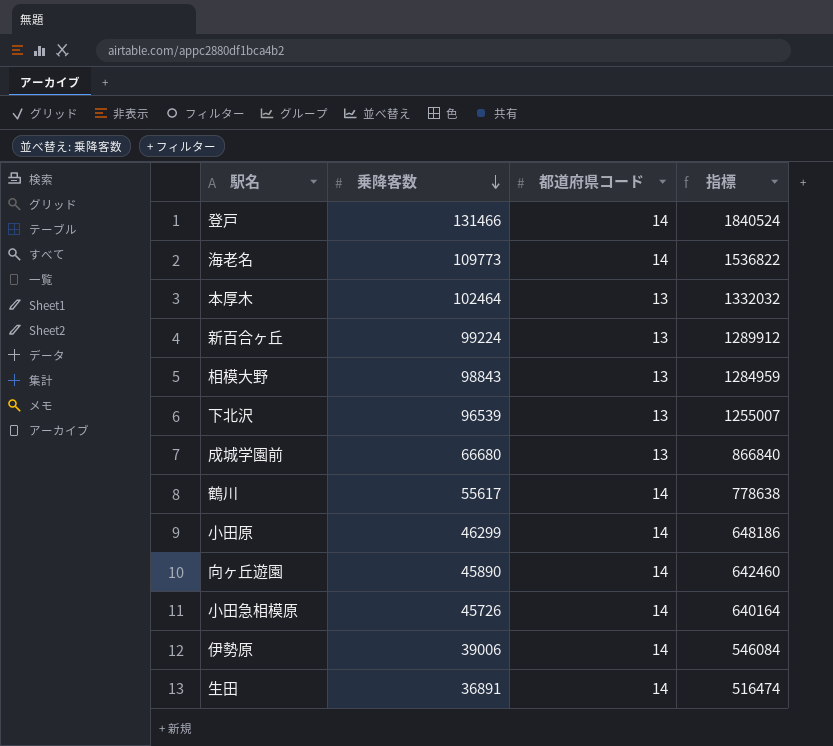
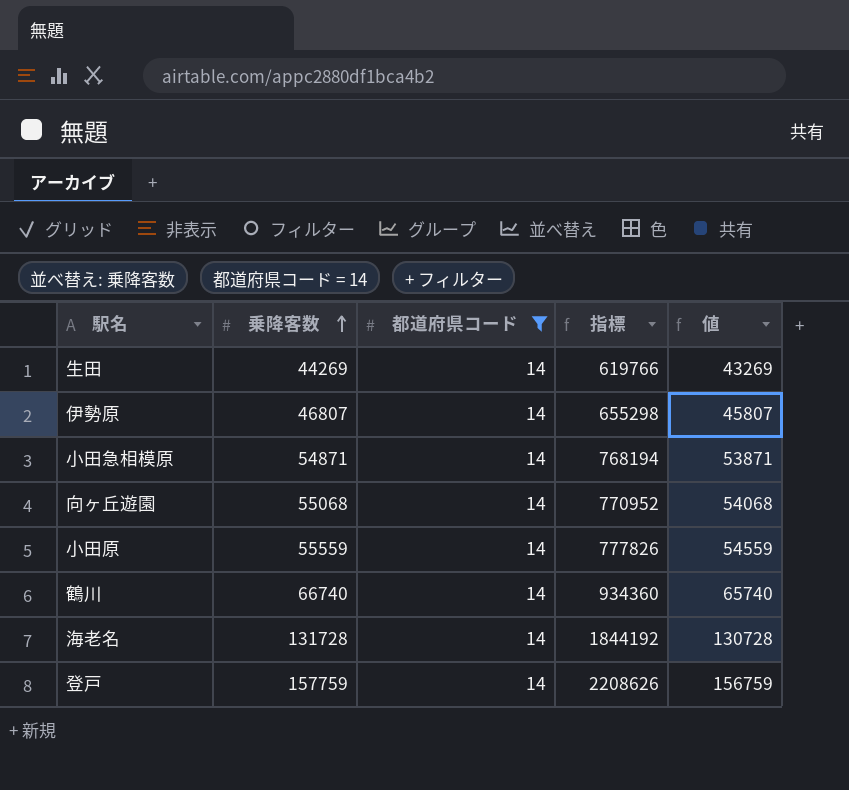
filter: none -> 都道府県コード = 14
row order: 乗降客数 descending -> 乗降客数 ascending
column 値 | formula: none -> [乗降客数] - 1000
生田 | 乗降客数: 36891 -> 44269
生田 | 指標: 516474 -> 619766
伊勢原 | 乗降客数: 39006 -> 46807
伊勢原 | 指標: 546084 -> 655298
小田急相模原 | 乗降客数: 45726 -> 54871
小田急相模原 | 指標: 640164 -> 768194
向ヶ丘遊園 | 乗降客数: 45890 -> 55068
向ヶ丘遊園 | 指標: 642460 -> 770952
小田原 | 乗降客数: 46299 -> 55559
小田原 | 指標: 648186 -> 777826
鶴川 | 乗降客数: 55617 -> 66740
鶴川 | 指標: 778638 -> 934360
海老名 | 乗降客数: 109773 -> 131728
海老名 | 指標: 1536822 -> 1844192
登戸 | 乗降客数: 131466 -> 157759
登戸 | 指標: 1840524 -> 2208626

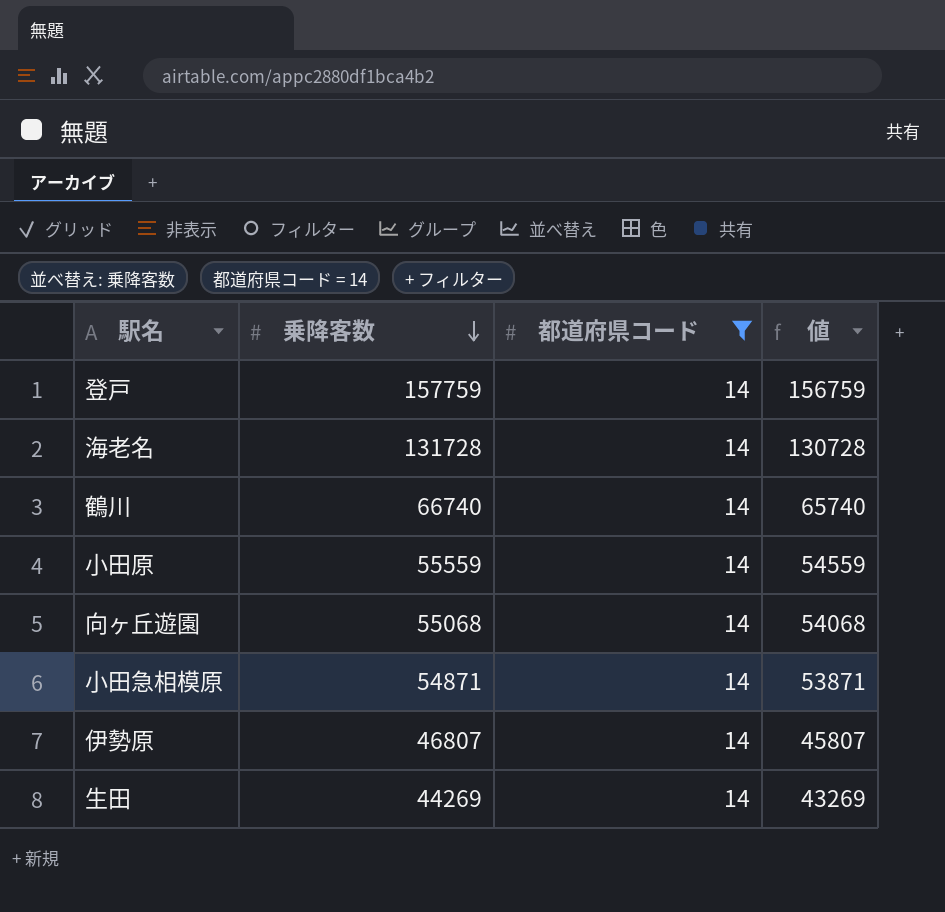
row order: 乗降客数 ascending -> 乗降客数 descending
column 指標 | formula: [乗降客数] * [都道府県コード] -> none

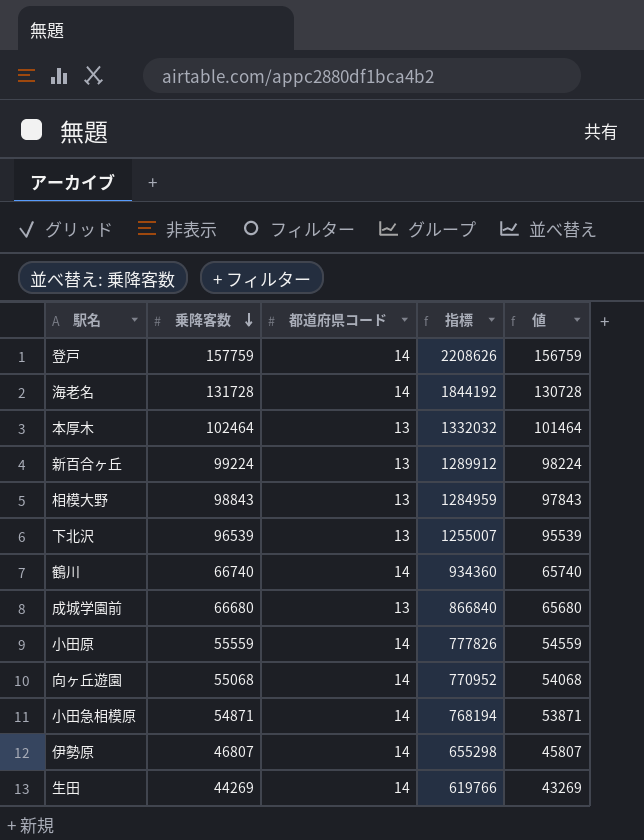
filter: 都道府県コード = 14 -> none
column 指標 | formula: none -> [乗降客数] * [都道府県コード]

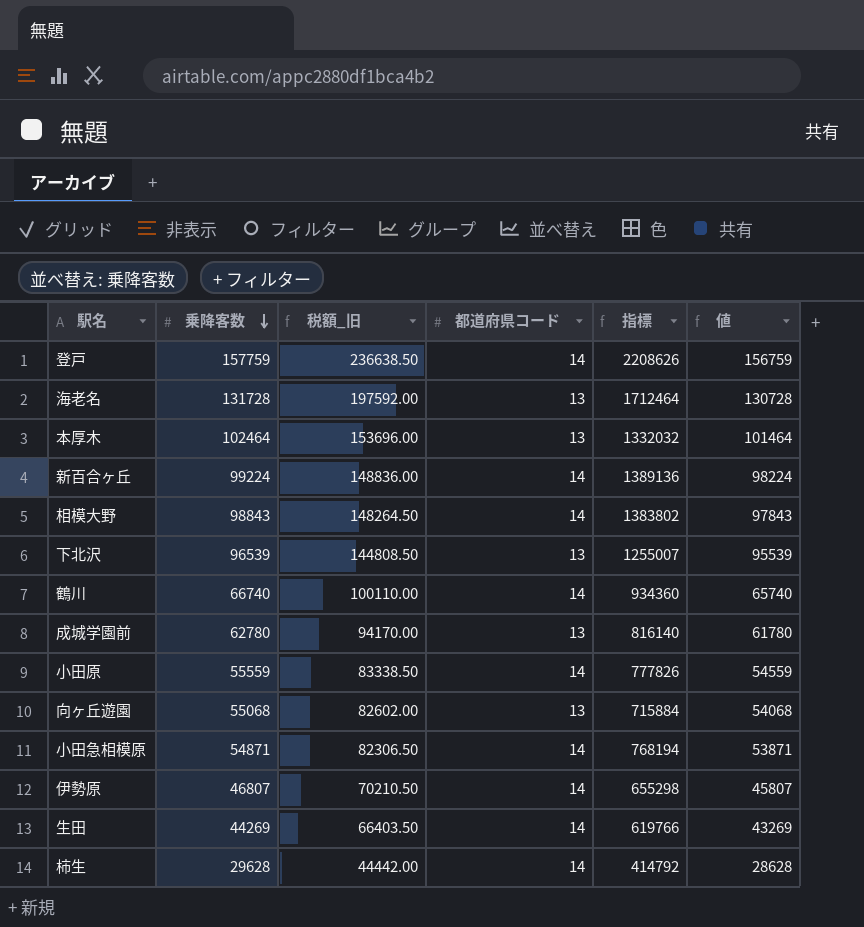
column 税額_旧 | formula: none -> [乗降客数] * 1.5
海老名 | 都道府県コード: 14 -> 13
海老名 | 指標: 1844192 -> 1712464
新百合ヶ丘 | 都道府県コード: 13 -> 14
新百合ヶ丘 | 指標: 1289912 -> 1389136
相模大野 | 都道府県コード: 13 -> 14
相模大野 | 指標: 1284959 -> 1383802
成城学園前 | 乗降客数: 66680 -> 62780
成城学園前 | 指標: 866840 -> 816140
成城学園前 | 値: 65680 -> 61780
向ヶ丘遊園 | 都道府県コード: 14 -> 13
向ヶ丘遊園 | 指標: 770952 -> 715884
row 柿生: none -> 29628 | 44442.00 | 14 | 414792 | 28628

